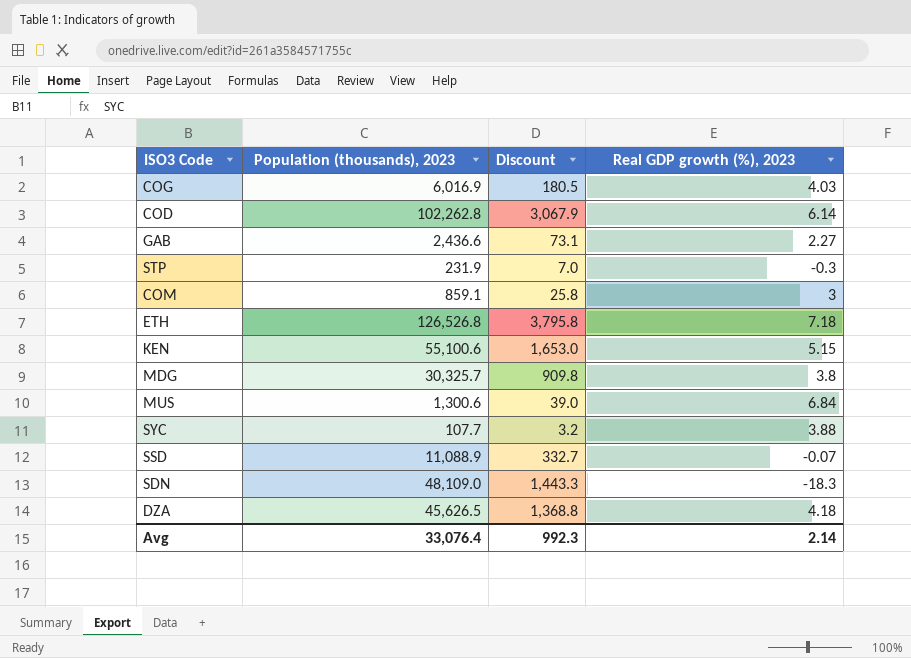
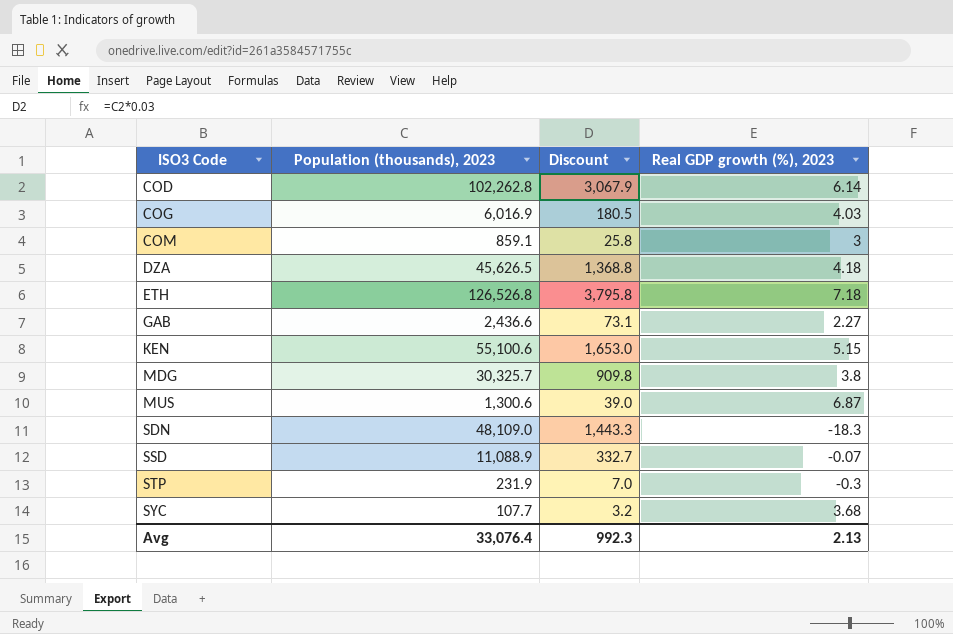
row order: none -> ISO3 Code ascending
MUS | Real GDP growth (%), 2023: 6.84 -> 6.87
SYC | Real GDP growth (%), 2023: 3.88 -> 3.68
Avg | Real GDP growth (%), 2023: 2.14 -> 2.13

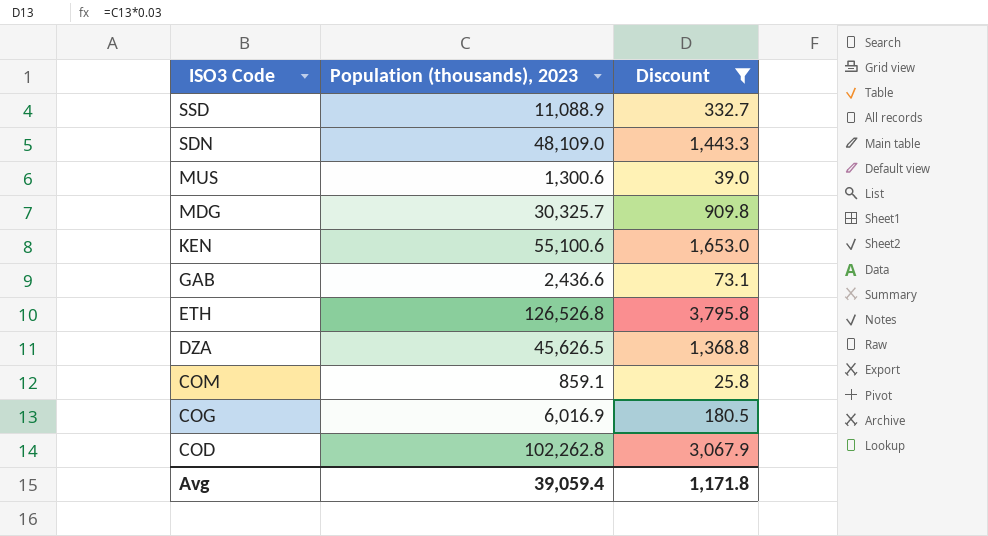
filter: none -> Discount >= 25.8
row order: ISO3 Code ascending -> ISO3 Code descending
column Real GDP growth (%), 2023 | position: 4 -> none
Avg | Population (thousands), 2023: 33,076.4 -> 39,059.4
Avg | Discount: 992.3 -> 1,171.8

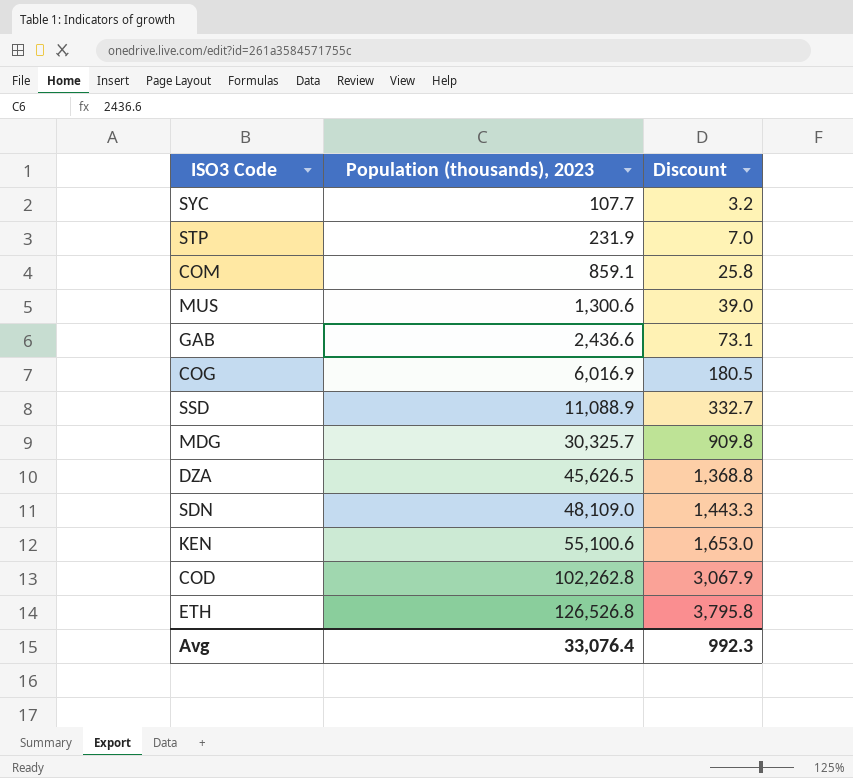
filter: Discount >= 25.8 -> none
row order: ISO3 Code descending -> Population (thousands), 2023 ascending
Avg | Population (thousands), 2023: 39,059.4 -> 33,076.4
Avg | Discount: 1,171.8 -> 992.3

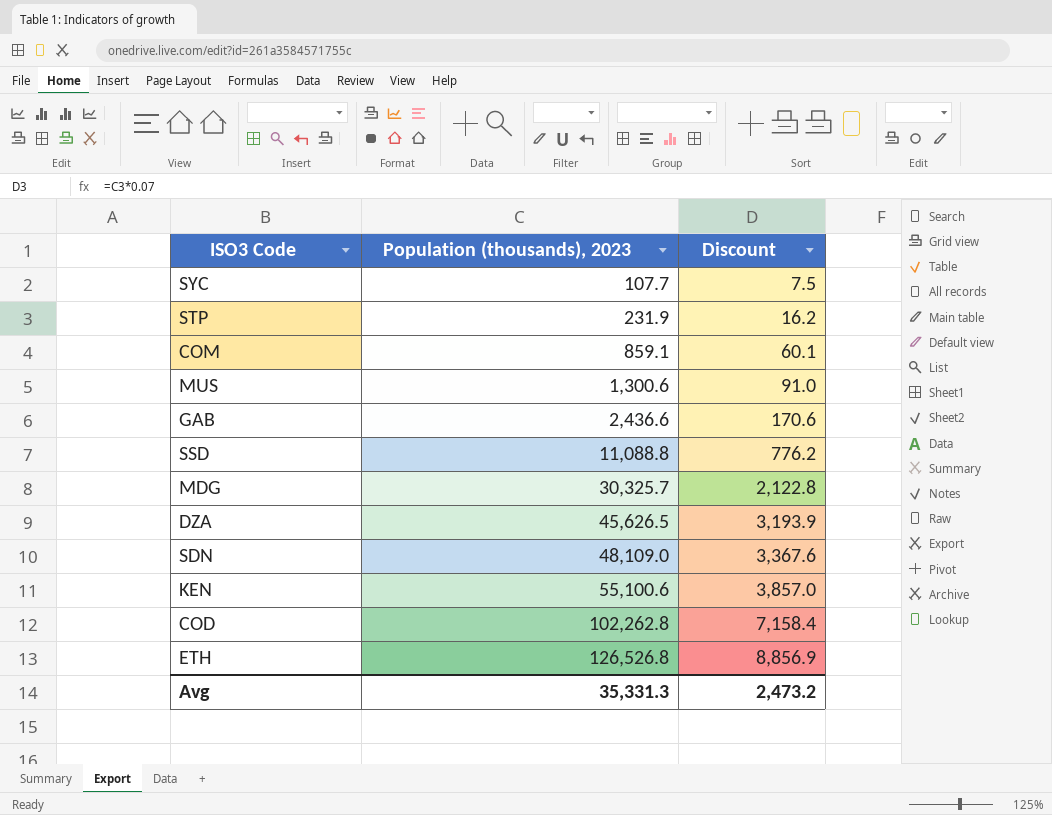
column Discount | formula: [Population (thousands), 2023] * 0.03 -> [Population (thousands), 2023] * 0.07
row COG: 6,016.9 | 180.5 -> none
SSD | Population (thousands), 2023: 11,088.9 -> 11,088.8
Avg | Population (thousands), 2023: 33,076.4 -> 35,331.3
Avg | Discount: 992.3 -> 2,473.2

